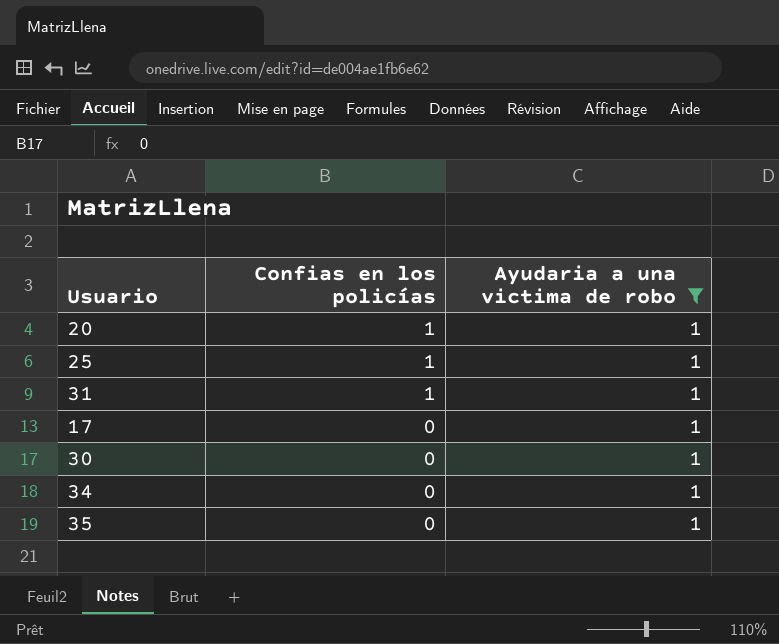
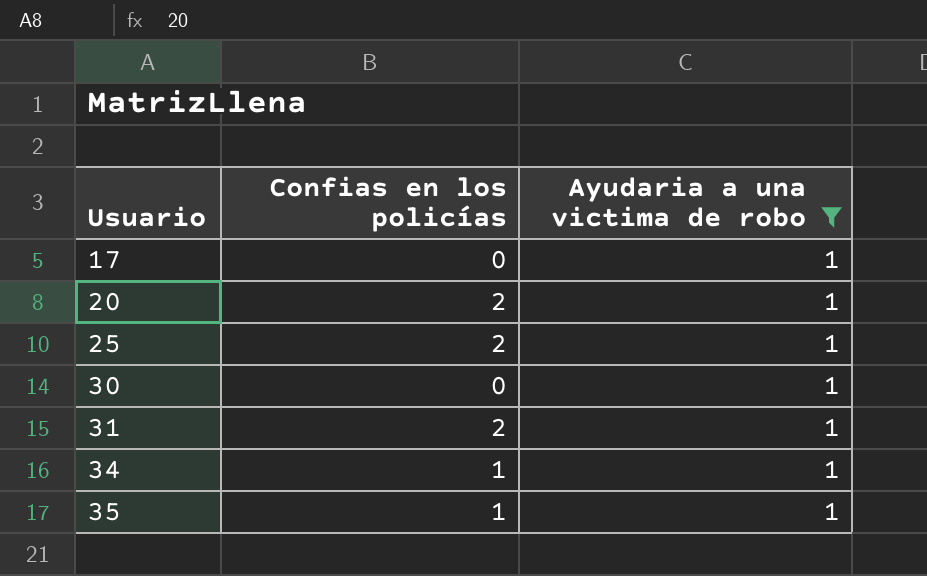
row order: Confias en los policías descending -> Usuario ascending
20 | Confias en los policías: 1 -> 2
25 | Confias en los policías: 1 -> 2
31 | Confias en los policías: 1 -> 2
34 | Confias en los policías: 0 -> 1
35 | Confias en los policías: 0 -> 1

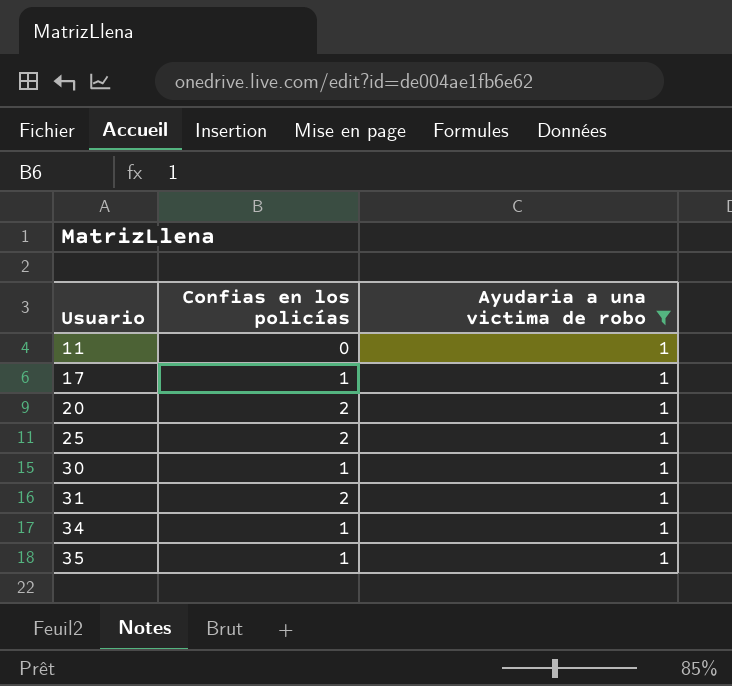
row 11: none -> 0 | 1
17 | Confias en los policías: 0 -> 1
30 | Confias en los policías: 0 -> 1

